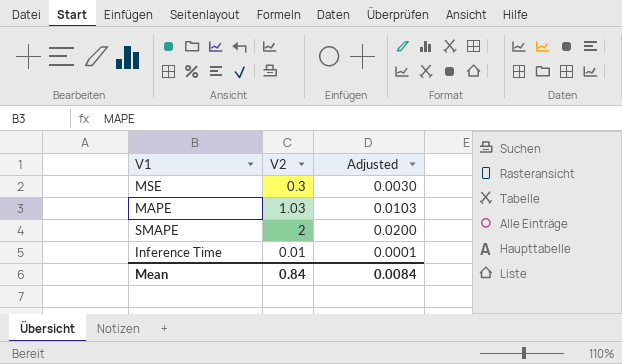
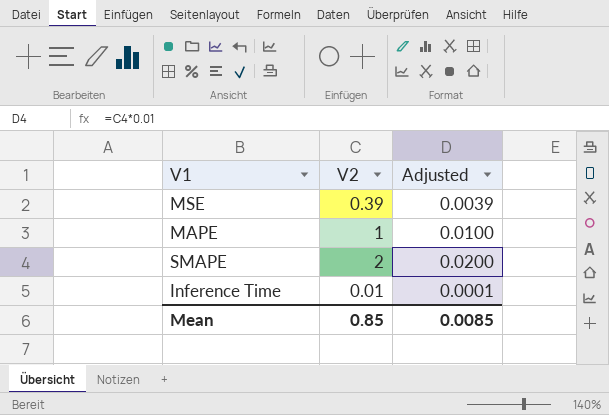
MSE | V2: 0.3 -> 0.39
MSE | Adjusted: 0.0030 -> 0.0039
MAPE | V2: 1.03 -> 1
MAPE | Adjusted: 0.0103 -> 0.0100
Mean | V2: 0.84 -> 0.85
Mean | Adjusted: 0.0084 -> 0.0085

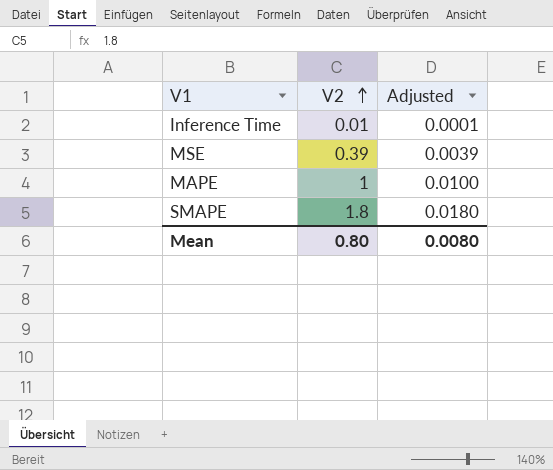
row order: none -> V2 ascending
SMAPE | V2: 2 -> 1.8
SMAPE | Adjusted: 0.0200 -> 0.0180
Mean | V2: 0.85 -> 0.80
Mean | Adjusted: 0.0085 -> 0.0080

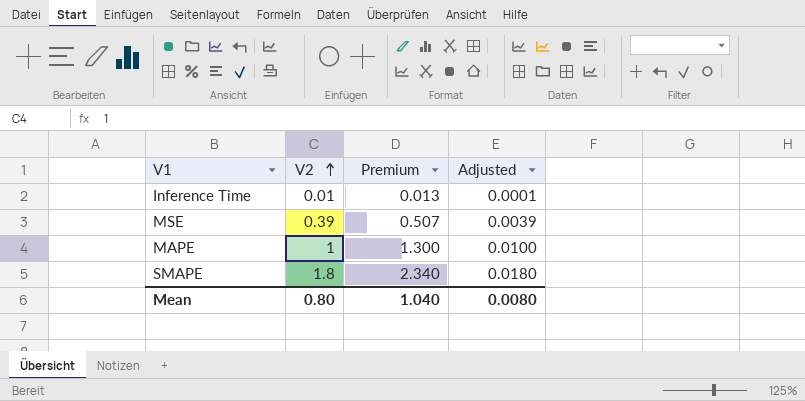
column Premium | formula: none -> [V2] * 1.3

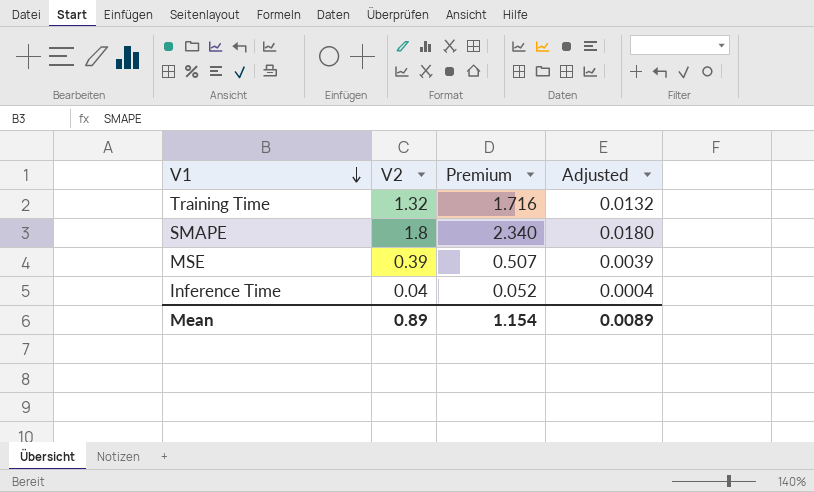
row order: V2 ascending -> V1 descending
row MAPE: 1 | 1.300 | 0.0100 -> none
row Training Time: none -> 1.32 | 1.716 | 0.0132
Inference Time | V2: 0.01 -> 0.04
Inference Time | Premium: 0.013 -> 0.052
Inference Time | Adjusted: 0.0001 -> 0.0004
Mean | V2: 0.80 -> 0.89
Mean | Premium: 1.040 -> 1.154
Mean | Adjusted: 0.0080 -> 0.0089

